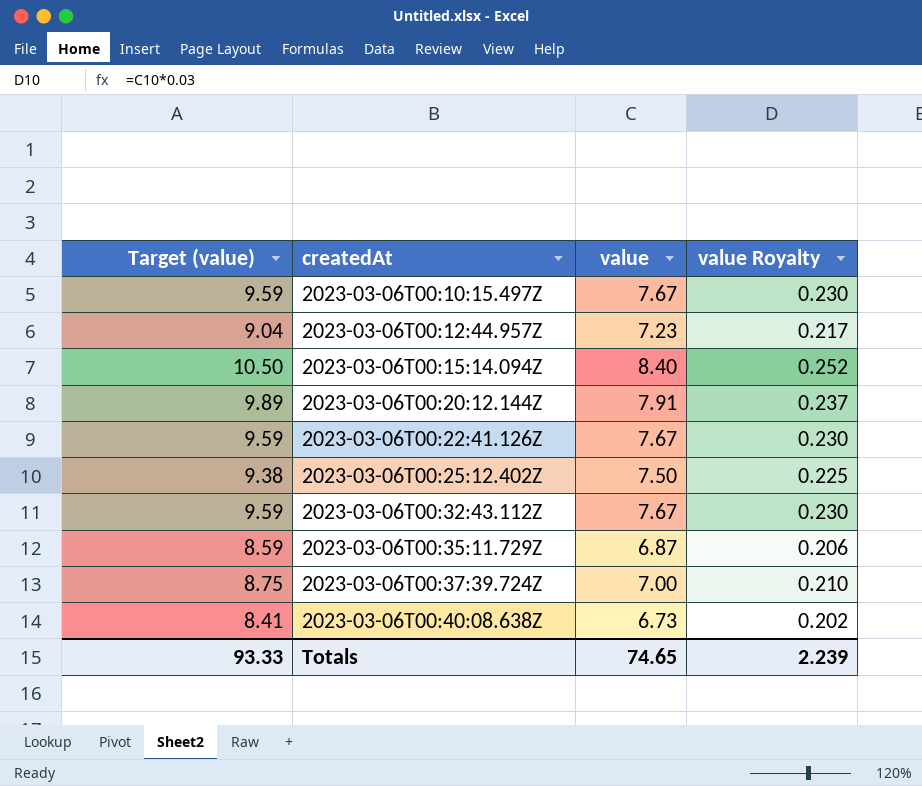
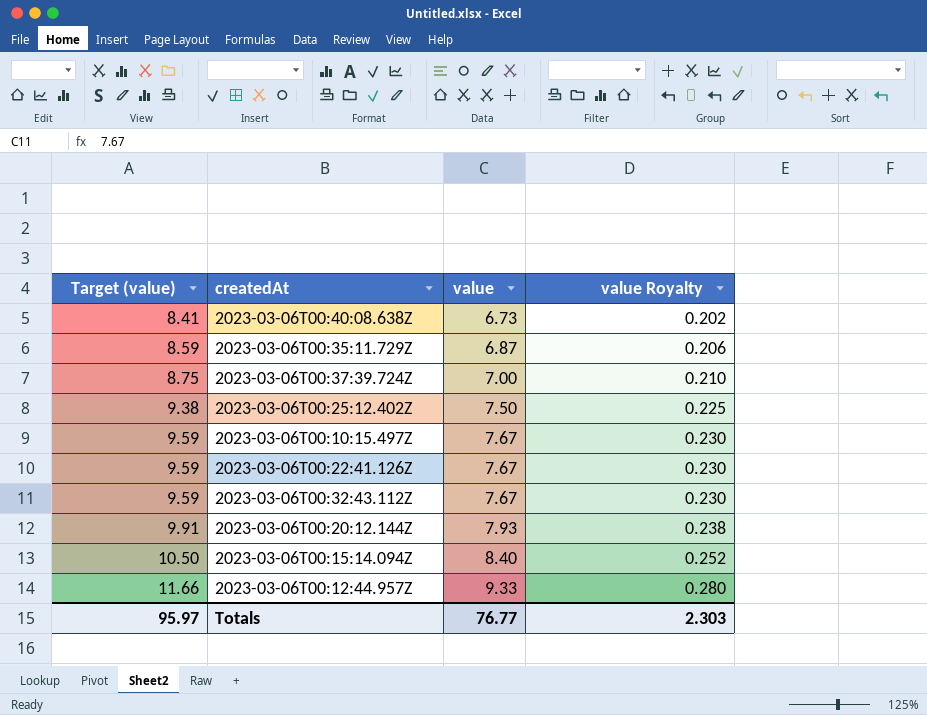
row order: createdAt ascending -> Target (value) ascending
2023-03-06T00:20:12.144Z | Target (value): 9.89 -> 9.91
2023-03-06T00:20:12.144Z | value: 7.91 -> 7.93
2023-03-06T00:20:12.144Z | value Royalty: 0.237 -> 0.238
2023-03-06T00:12:44.957Z | Target (value): 9.04 -> 11.66
2023-03-06T00:12:44.957Z | value: 7.23 -> 9.33
2023-03-06T00:12:44.957Z | value Royalty: 0.217 -> 0.280
Totals | Target (value): 93.33 -> 95.97
Totals | value: 74.65 -> 76.77
Totals | value Royalty: 2.239 -> 2.303

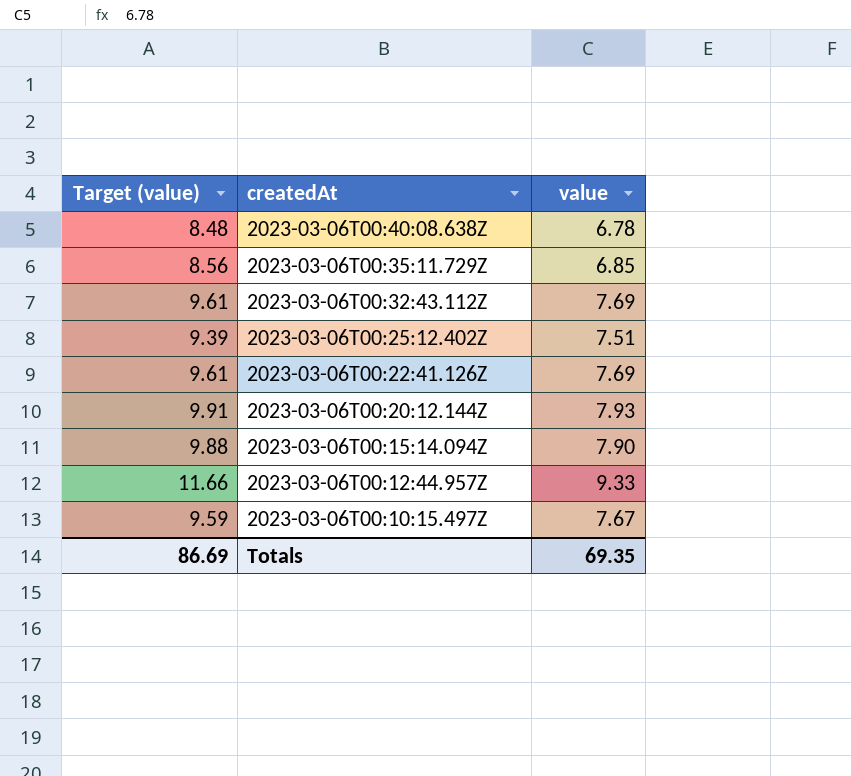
row order: Target (value) ascending -> createdAt descending
column value Royalty | formula: [value] * 0.03 -> none
row 2023-03-06T00:37:39.724Z: 8.75 | 7.00 | 0.210 -> none
2023-03-06T00:40:08.638Z | Target (value): 8.41 -> 8.48
2023-03-06T00:40:08.638Z | value: 6.73 -> 6.78
2023-03-06T00:35:11.729Z | Target (value): 8.59 -> 8.56
2023-03-06T00:35:11.729Z | value: 6.87 -> 6.85
2023-03-06T00:32:43.112Z | Target (value): 9.59 -> 9.61
2023-03-06T00:32:43.112Z | value: 7.67 -> 7.69
2023-03-06T00:25:12.402Z | Target (value): 9.38 -> 9.39
2023-03-06T00:25:12.402Z | value: 7.50 -> 7.51
2023-03-06T00:22:41.126Z | Target (value): 9.59 -> 9.61
2023-03-06T00:22:41.126Z | value: 7.67 -> 7.69
2023-03-06T00:15:14.094Z | Target (value): 10.50 -> 9.88
2023-03-06T00:15:14.094Z | value: 8.40 -> 7.90
Totals | Target (value): 95.97 -> 86.69
Totals | value: 76.77 -> 69.35

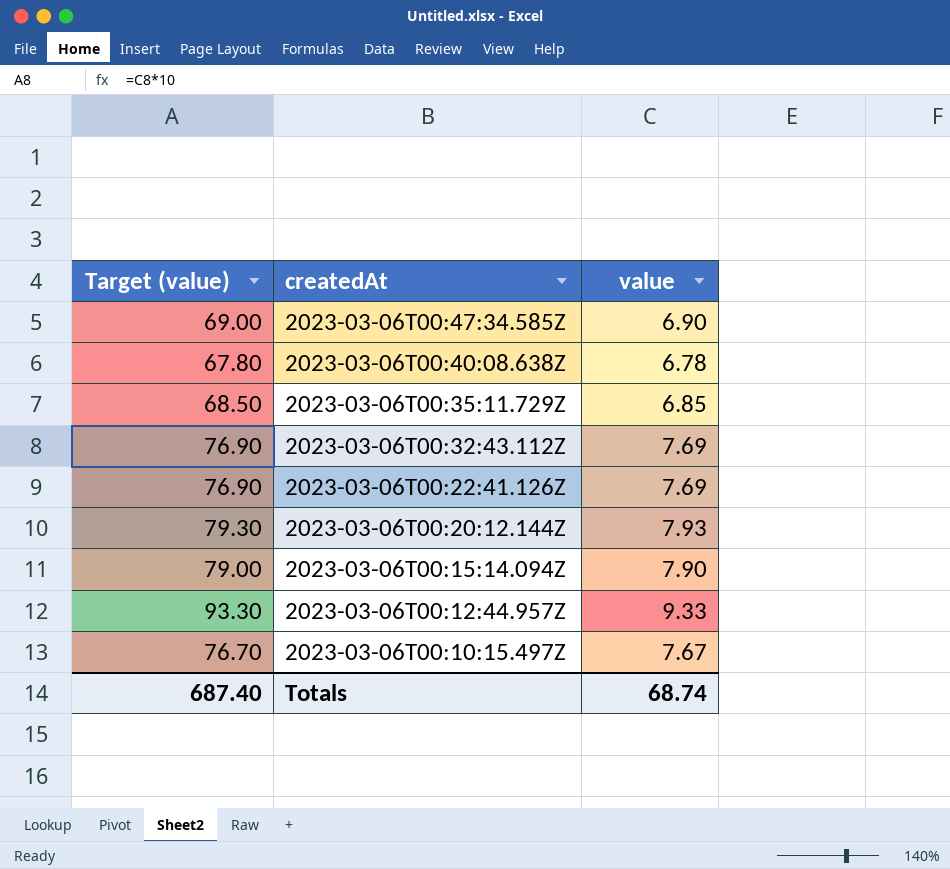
column Target (value) | formula: [value] * 1.25 -> [value] * 10
row 2023-03-06T00:25:12.402Z: 9.39 | 7.51 -> none
row 2023-03-06T00:47:34.585Z: none -> 69.00 | 6.90
Totals | Target (value): 86.69 -> 687.40
Totals | value: 69.35 -> 68.74

